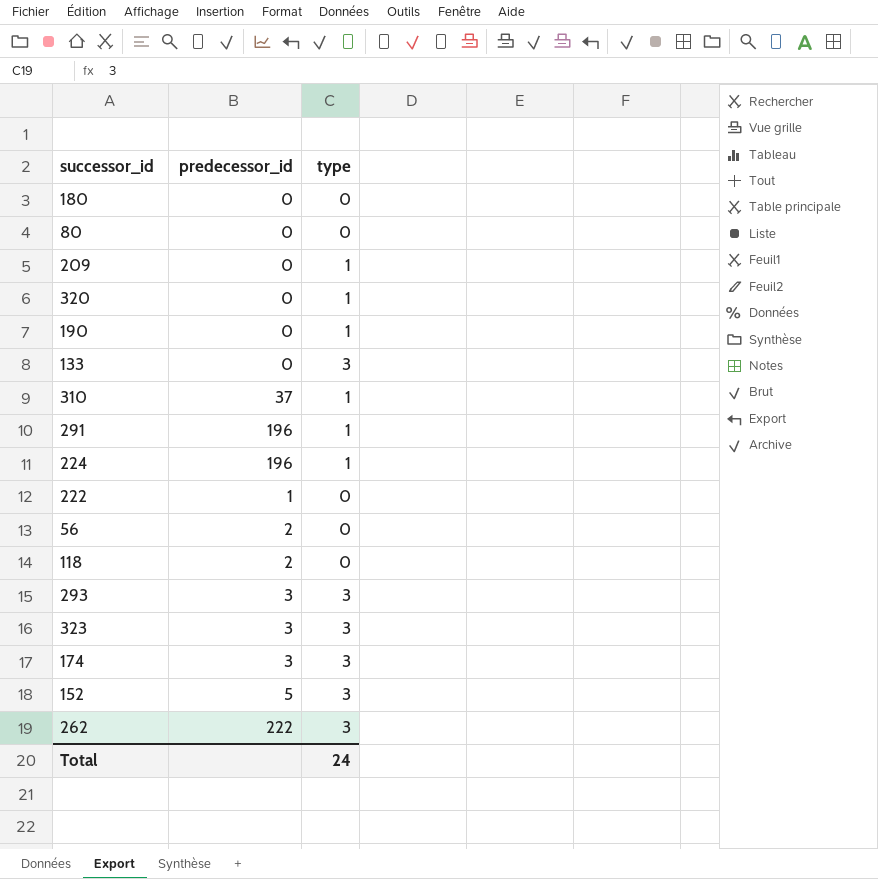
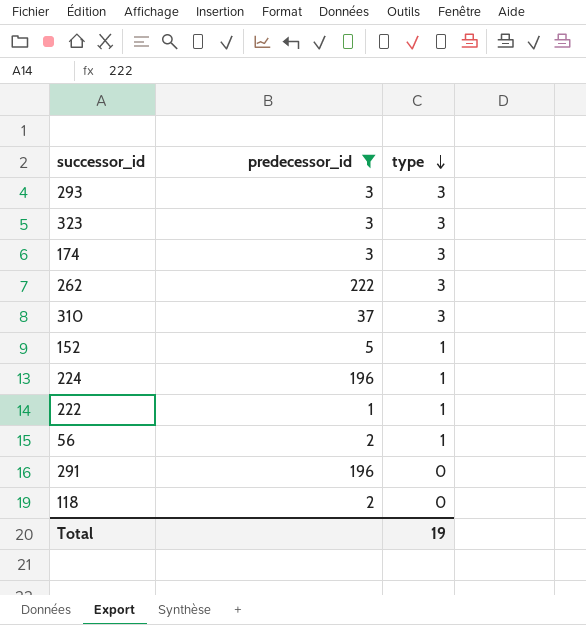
filter: none -> predecessor_id != 0
row order: none -> type descending
310 | type: 1 -> 3
152 | type: 3 -> 1
222 | type: 0 -> 1
56 | type: 0 -> 1
291 | type: 1 -> 0
Total | type: 24 -> 19

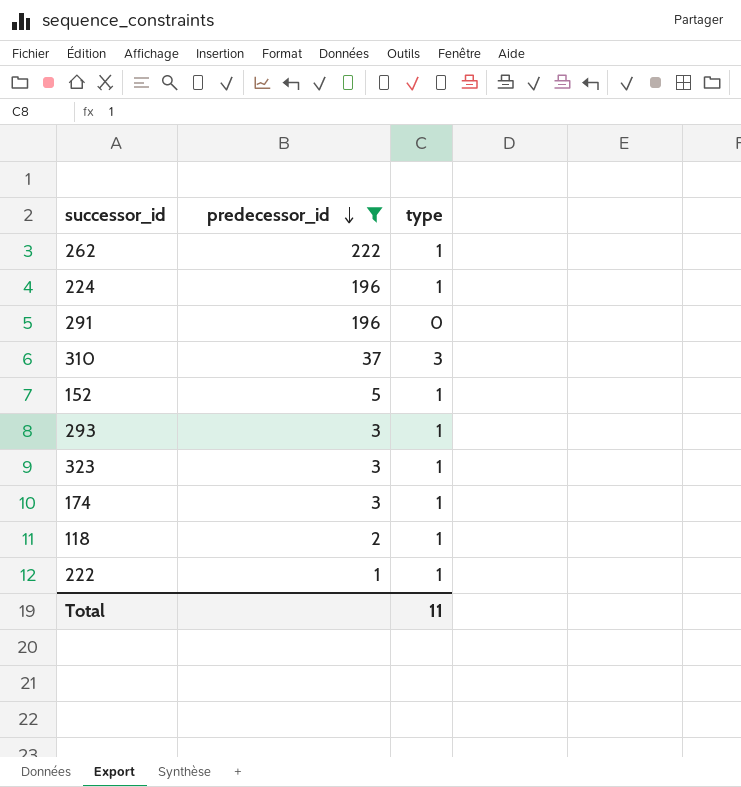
row order: type descending -> predecessor_id descending
row 56: 2 | 1 -> none
262 | type: 3 -> 1
293 | type: 3 -> 1
323 | type: 3 -> 1
174 | type: 3 -> 1
118 | type: 0 -> 1
Total | type: 19 -> 11

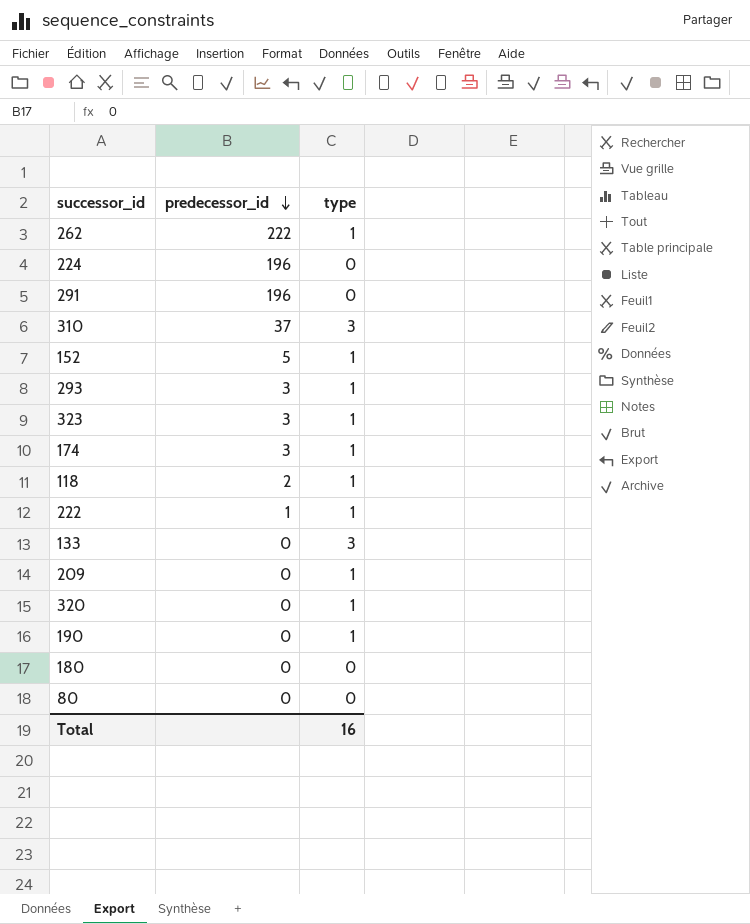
filter: predecessor_id != 0 -> none
224 | type: 1 -> 0
Total | type: 11 -> 16

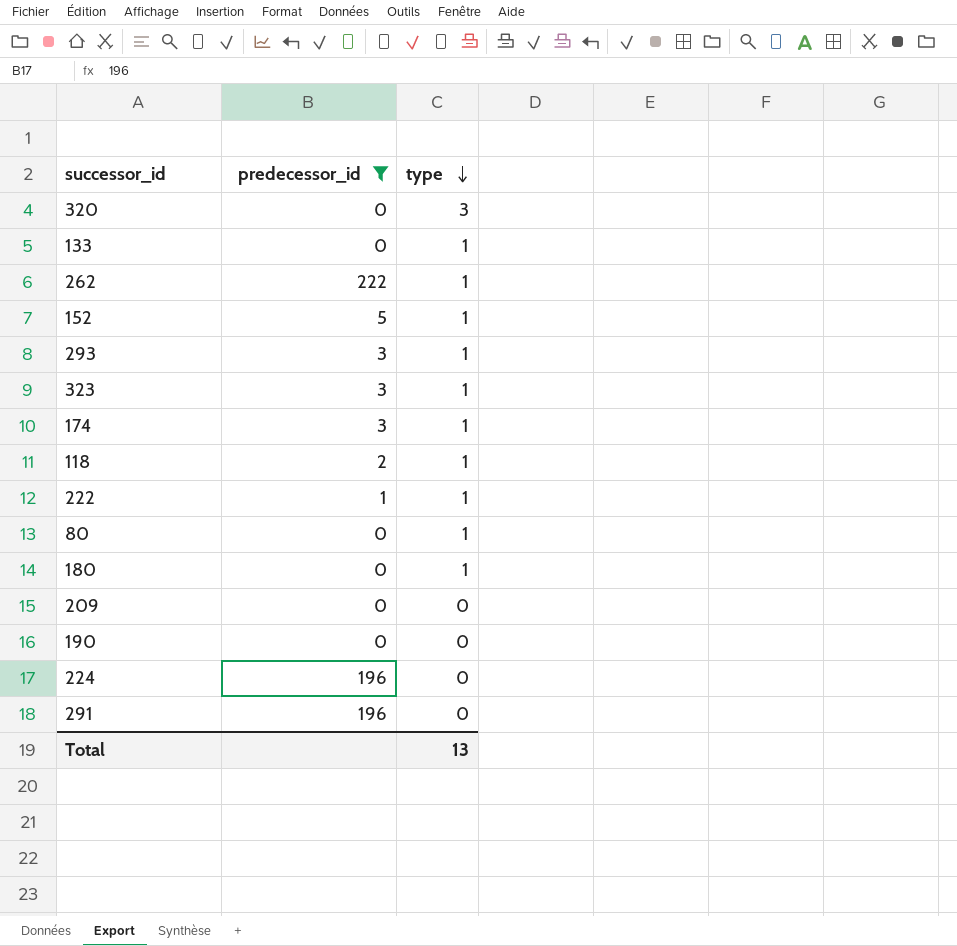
filter: none -> predecessor_id != 37
row order: predecessor_id descending -> type descending
320 | type: 1 -> 3
133 | type: 3 -> 1
80 | type: 0 -> 1
180 | type: 0 -> 1
209 | type: 1 -> 0
190 | type: 1 -> 0
Total | type: 16 -> 13

